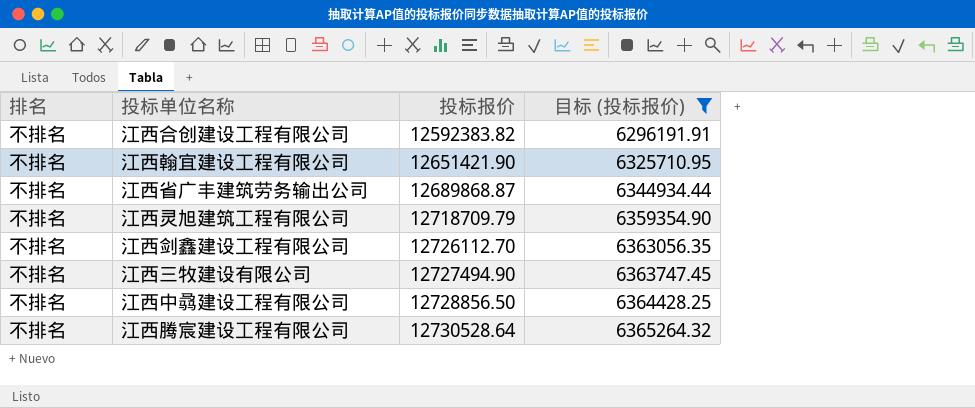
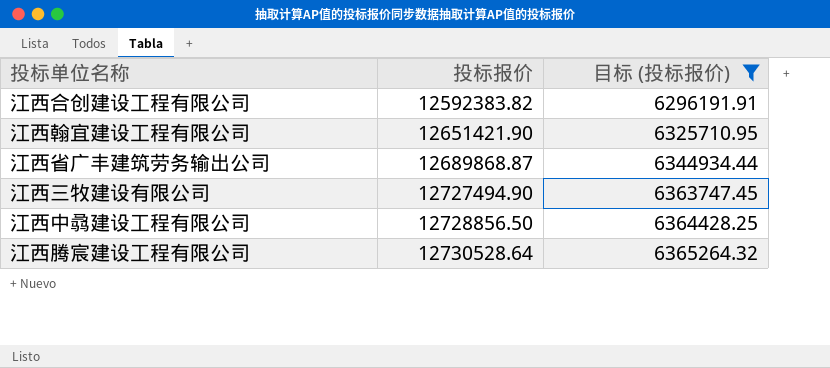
column 排名 | position: 1 -> none
row 江西灵旭建筑工程有限公司: 不排名 | 12718709.79 | 6359354.90 -> none
row 江西剑鑫建设工程有限公司: 不排名 | 12726112.70 | 6363056.35 -> none

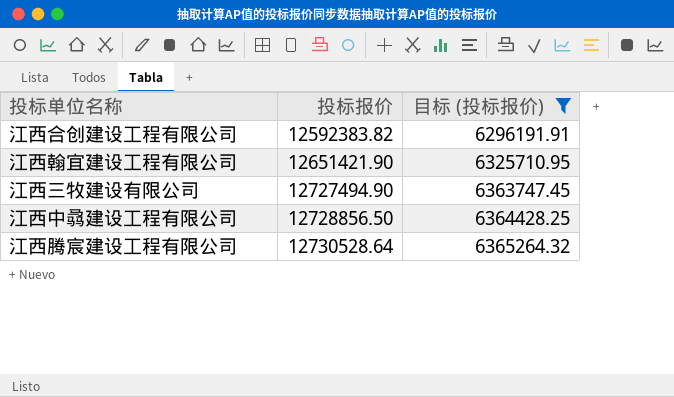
row 江西省广丰建筑劳务输出公司: 12689868.87 | 6344934.44 -> none

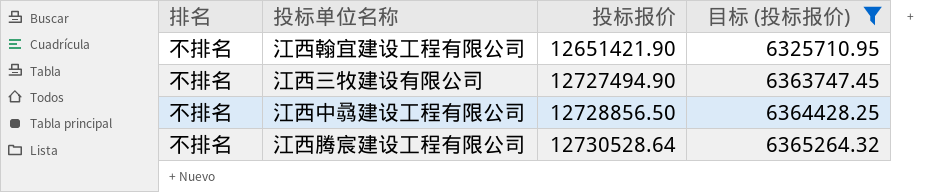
column 排名 | position: none -> 1
row 江西合创建设工程有限公司: 12592383.82 | 6296191.91 -> none

